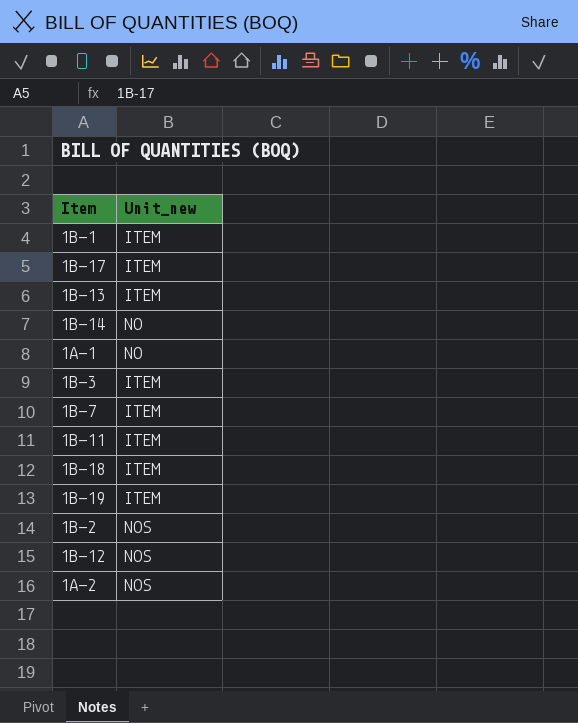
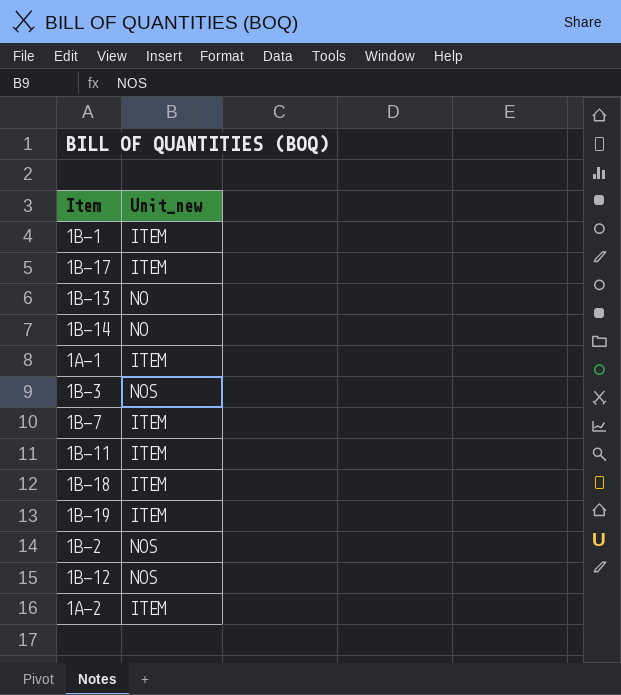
1B-13 | Unit_new: ITEM -> NO
1A-1 | Unit_new: NO -> ITEM
1B-3 | Unit_new: ITEM -> NOS
1A-2 | Unit_new: NOS -> ITEM

